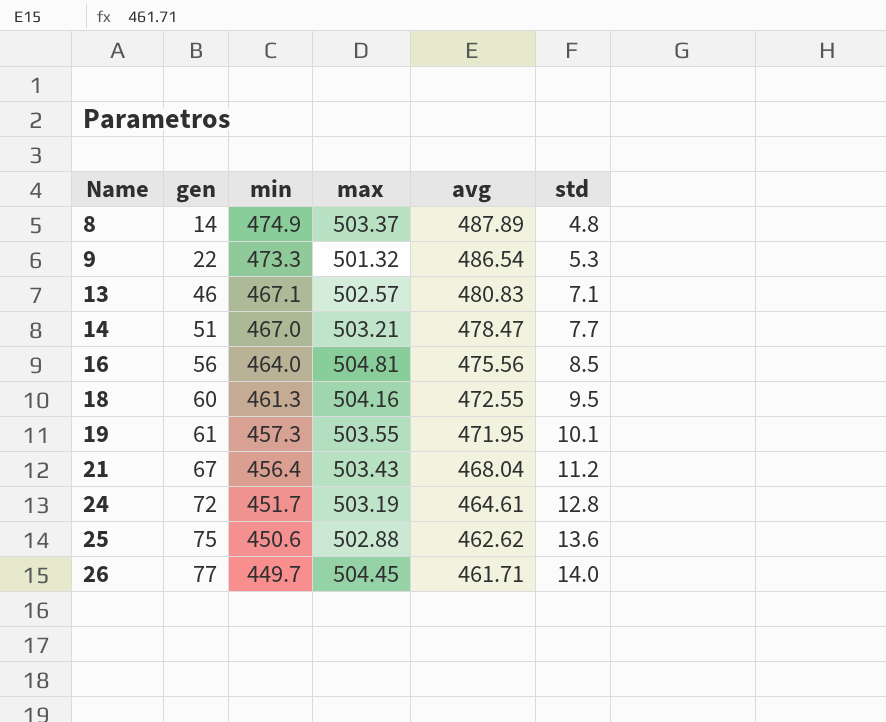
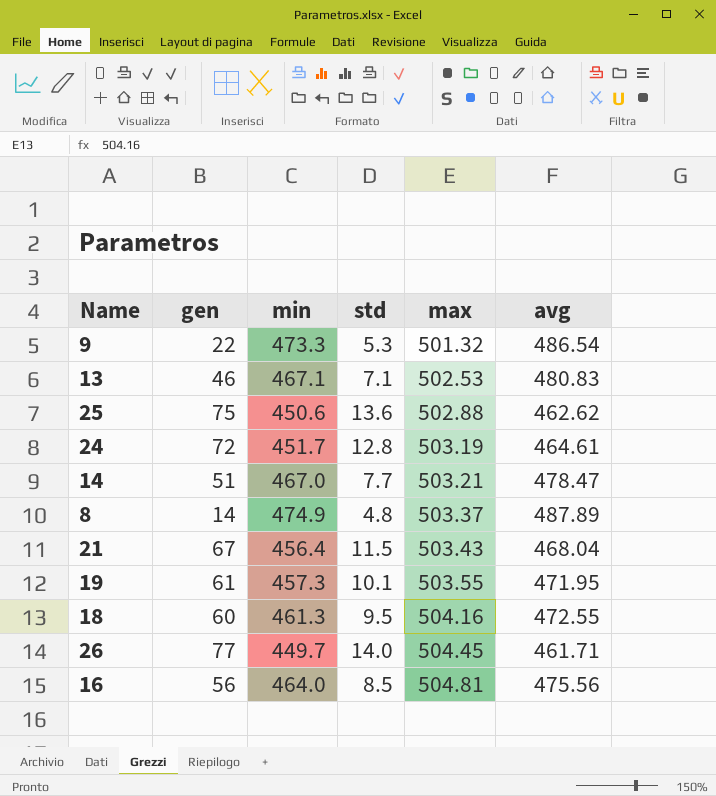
row order: Name ascending -> max ascending
column std | position: 6 -> 4
13 | max: 502.57 -> 502.53
21 | std: 11.2 -> 11.5

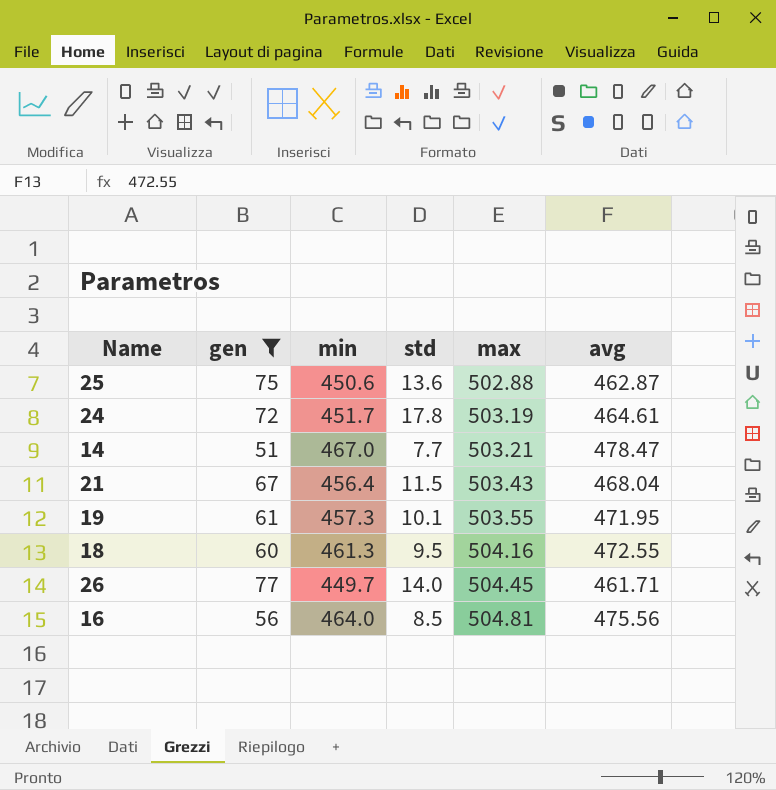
filter: none -> gen >= 51
25 | avg: 462.62 -> 462.87
24 | std: 12.8 -> 17.8

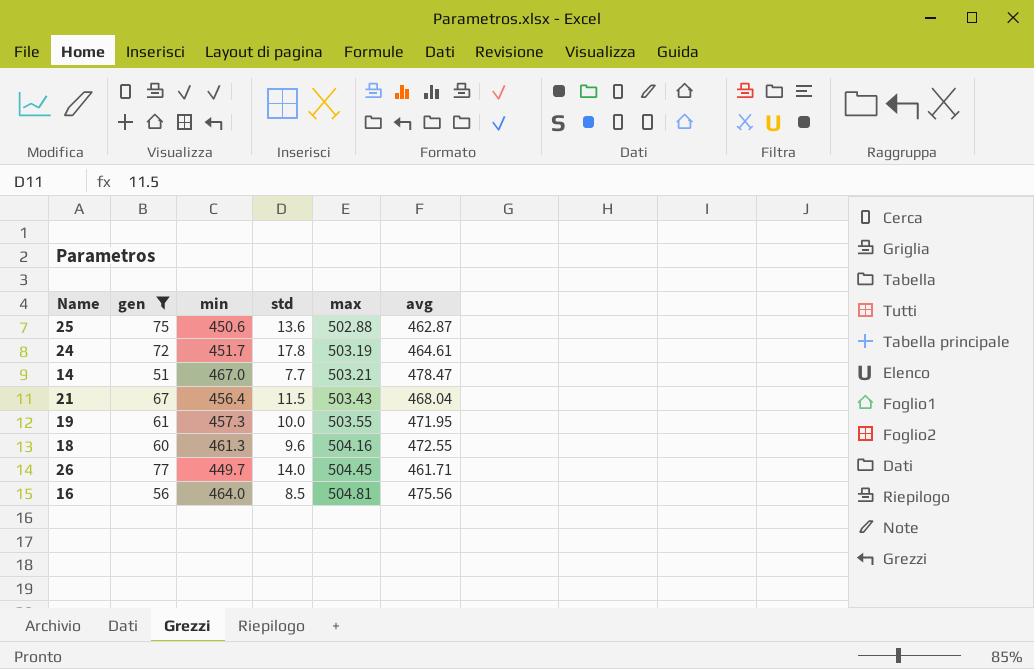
19 | std: 10.1 -> 10.0
18 | std: 9.5 -> 9.6

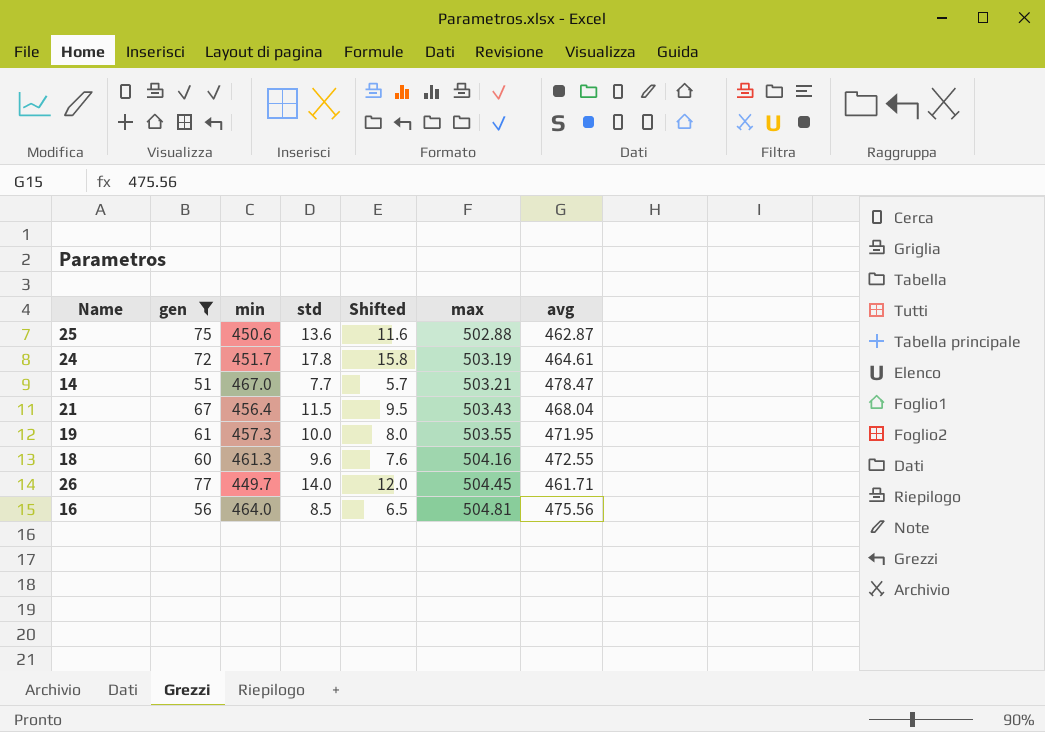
column Shifted | formula: none -> [std] - 2

